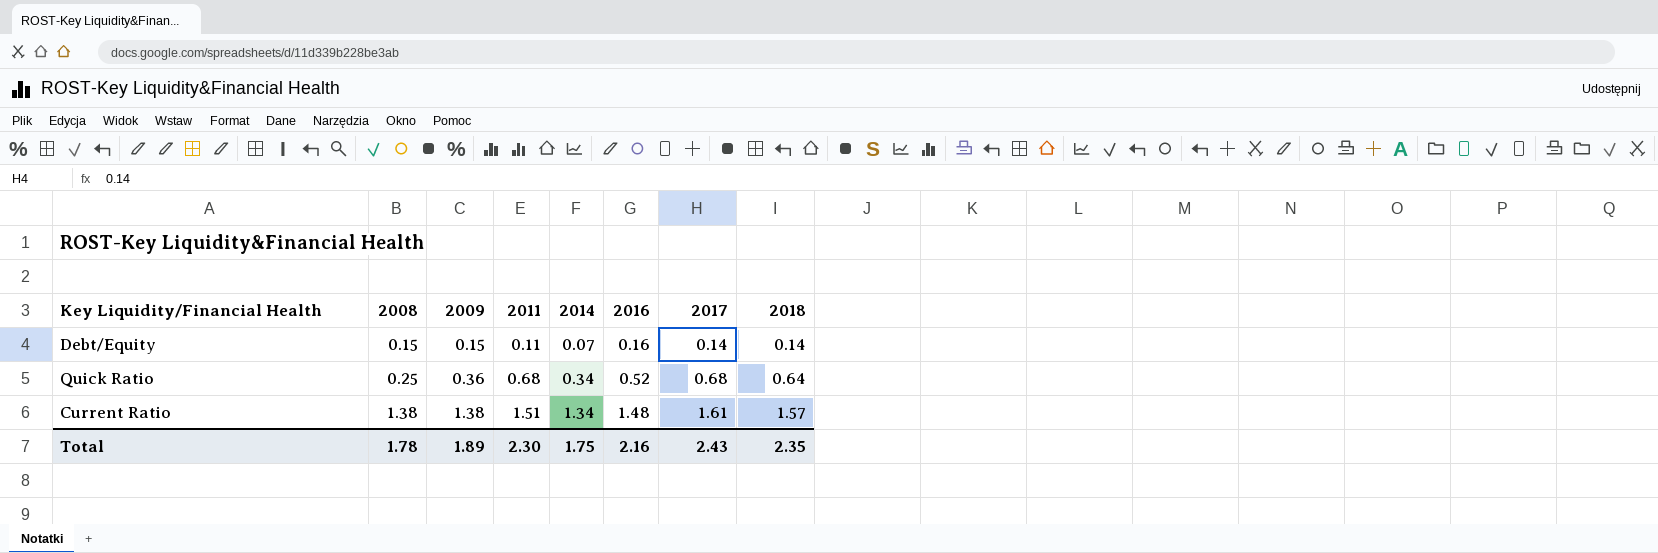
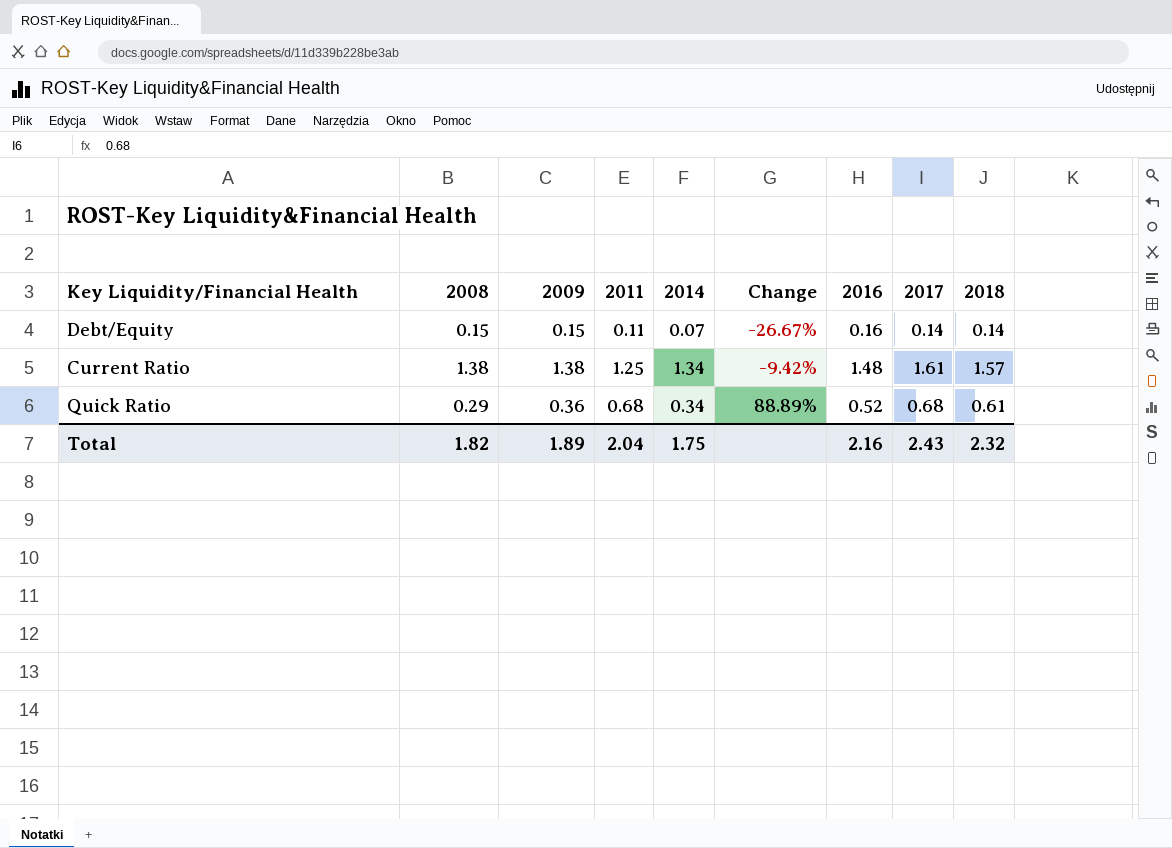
row order: 2008 ascending -> Change ascending
column Change | formula: none -> ([2011] - [2009]) / [2009]
Current Ratio | 2011: 1.51 -> 1.25
Quick Ratio | 2008: 0.25 -> 0.29
Quick Ratio | 2018: 0.64 -> 0.61
Total | 2008: 1.78 -> 1.82
Total | 2011: 2.30 -> 2.04
Total | 2018: 2.35 -> 2.32

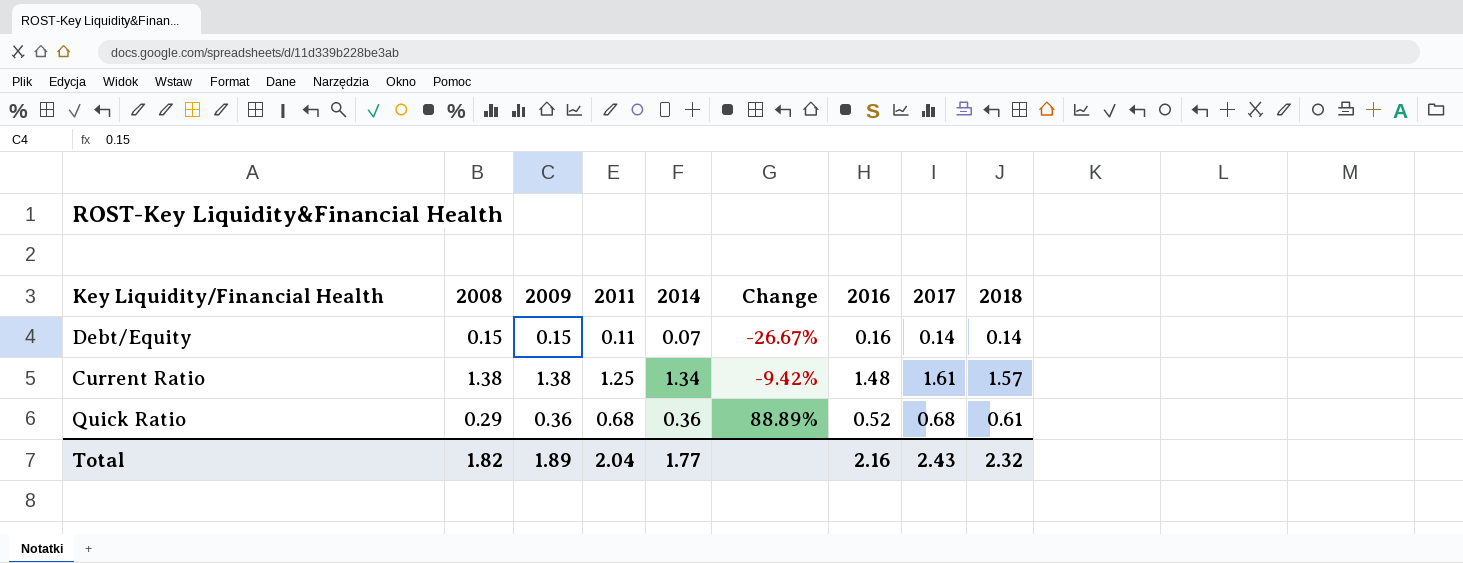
Quick Ratio | 2014: 0.34 -> 0.36
Total | 2014: 1.75 -> 1.77

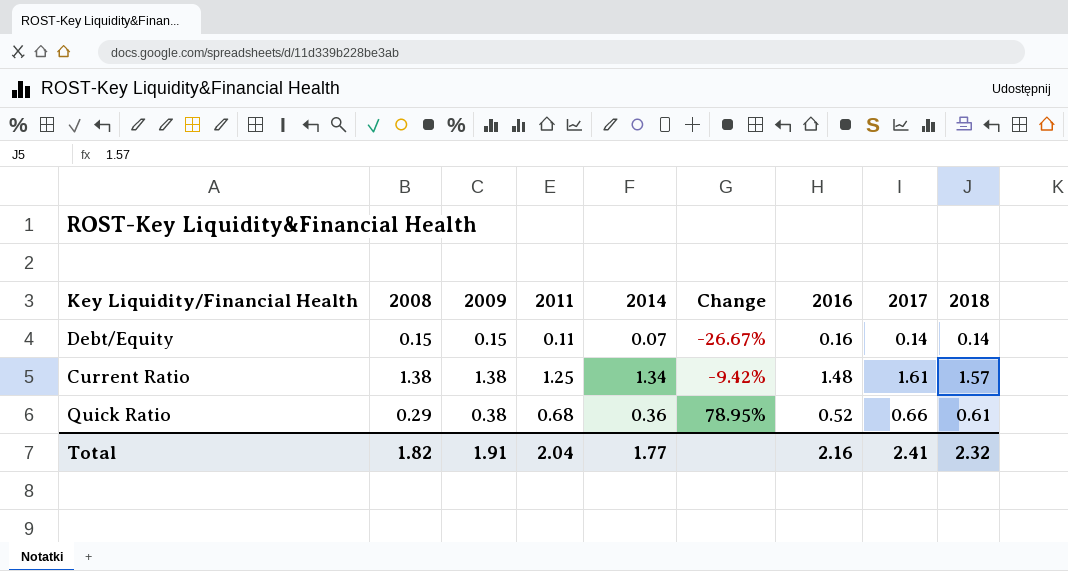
Quick Ratio | 2009: 0.36 -> 0.38
Quick Ratio | Change: 88.89% -> 78.95%
Quick Ratio | 2017: 0.68 -> 0.66
Total | 2009: 1.89 -> 1.91
Total | 2017: 2.43 -> 2.41

